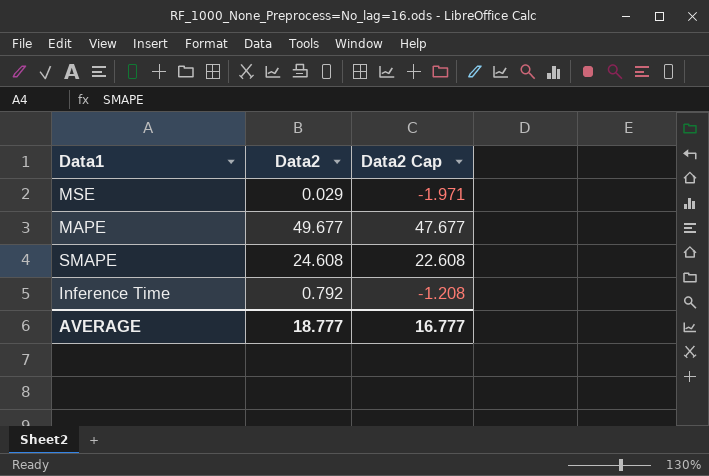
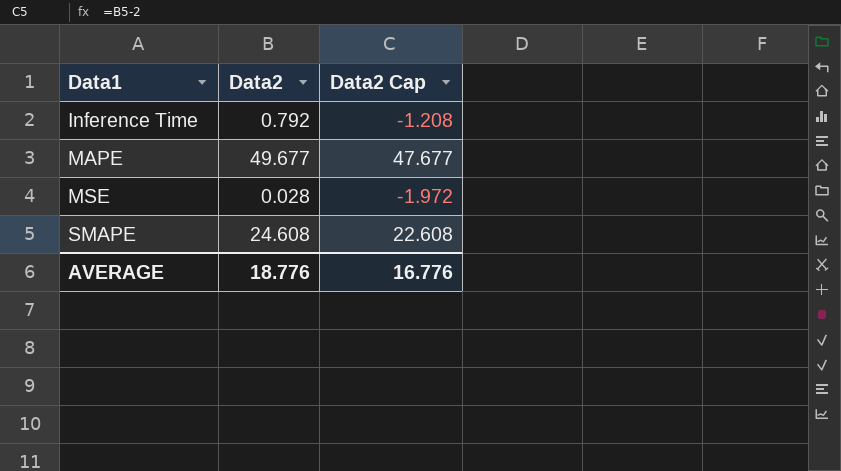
row order: none -> Data1 ascending
MSE | Data2: 0.029 -> 0.028
MSE | Data2 Cap: -1.971 -> -1.972
AVERAGE | Data2: 18.777 -> 18.776
AVERAGE | Data2 Cap: 16.777 -> 16.776

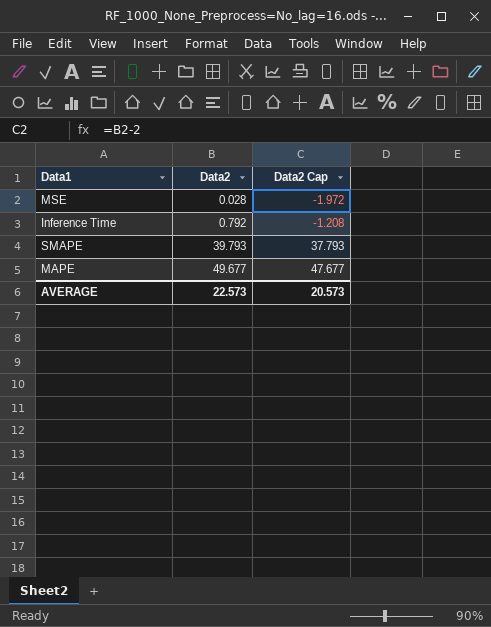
row order: Data1 ascending -> Data2 ascending
SMAPE | Data2: 24.608 -> 39.793
SMAPE | Data2 Cap: 22.608 -> 37.793
AVERAGE | Data2: 18.776 -> 22.573
AVERAGE | Data2 Cap: 16.776 -> 20.573

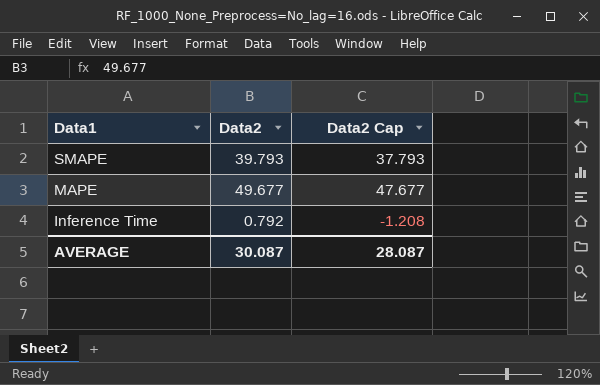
row order: Data2 ascending -> Data1 descending
row MSE: 0.028 | -1.972 -> none
AVERAGE | Data2: 22.573 -> 30.087
AVERAGE | Data2 Cap: 20.573 -> 28.087

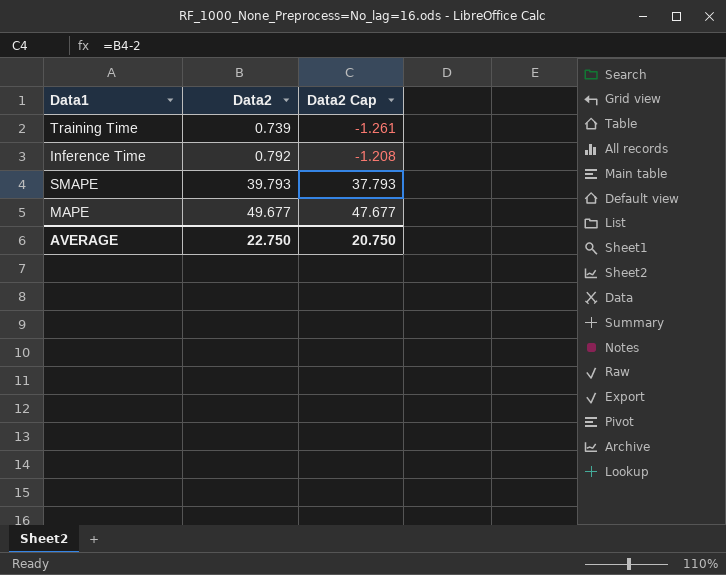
row order: Data1 descending -> Data2 ascending
row Training Time: none -> 0.739 | -1.261
AVERAGE | Data2: 30.087 -> 22.750
AVERAGE | Data2 Cap: 28.087 -> 20.750

